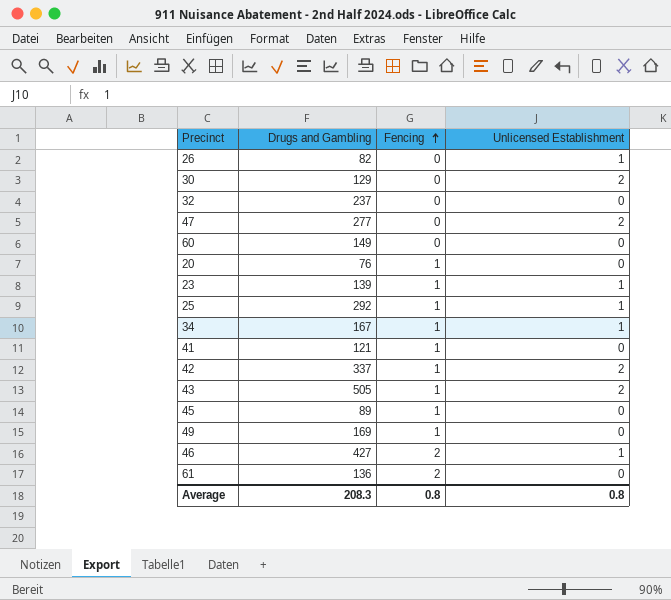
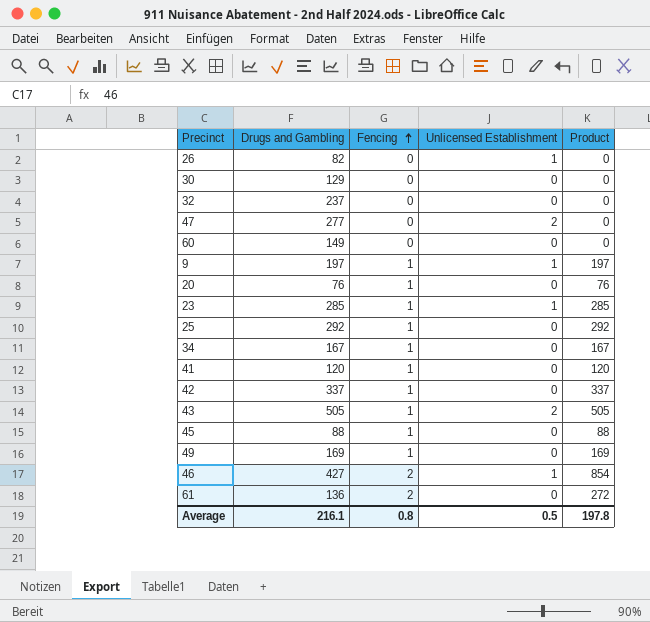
column Product | formula: none -> [Drugs and Gambling] * [Fencing]
30 | Unlicensed Establishment: 2 -> 0
row 9: none -> 197 | 1 | 1 | 197
23 | Drugs and Gambling: 139 -> 285
25 | Unlicensed Establishment: 1 -> 0
34 | Unlicensed Establishment: 1 -> 0
41 | Drugs and Gambling: 121 -> 120
42 | Unlicensed Establishment: 2 -> 0
45 | Drugs and Gambling: 89 -> 88
Average | Drugs and Gambling: 208.3 -> 216.1
Average | Unlicensed Establishment: 0.8 -> 0.5

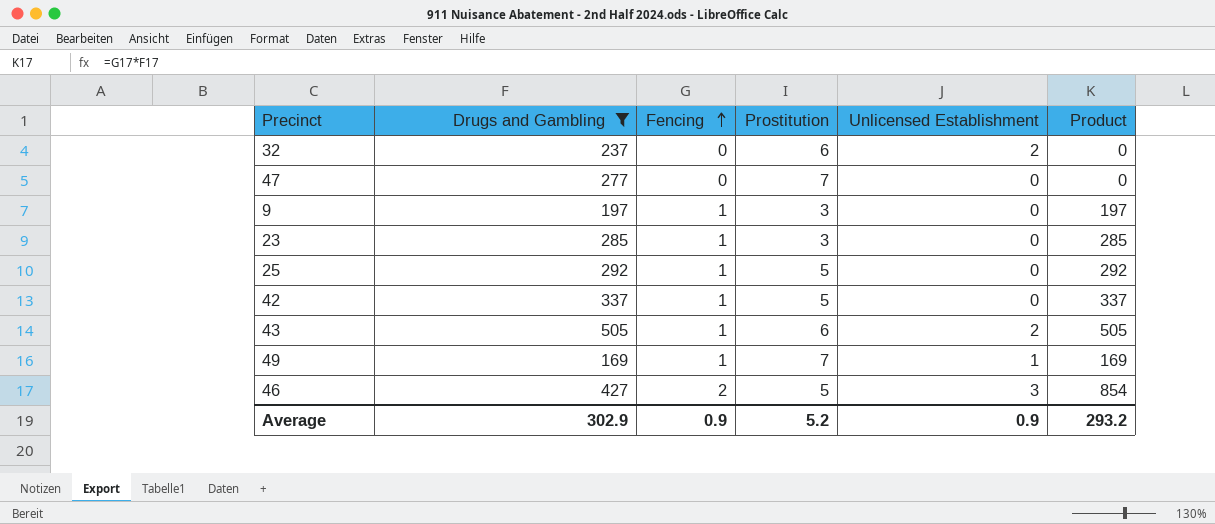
filter: none -> Drugs and Gambling >= 169
column Prostitution | position: none -> 4
32 | Unlicensed Establishment: 0 -> 2
47 | Unlicensed Establishment: 2 -> 0
9 | Unlicensed Establishment: 1 -> 0
23 | Unlicensed Establishment: 1 -> 0
49 | Unlicensed Establishment: 0 -> 1
46 | Unlicensed Establishment: 1 -> 3
Average | Drugs and Gambling: 216.1 -> 302.9
Average | Fencing: 0.8 -> 0.9
Average | Unlicensed Establishment: 0.5 -> 0.9
Average | Product: 197.8 -> 293.2

